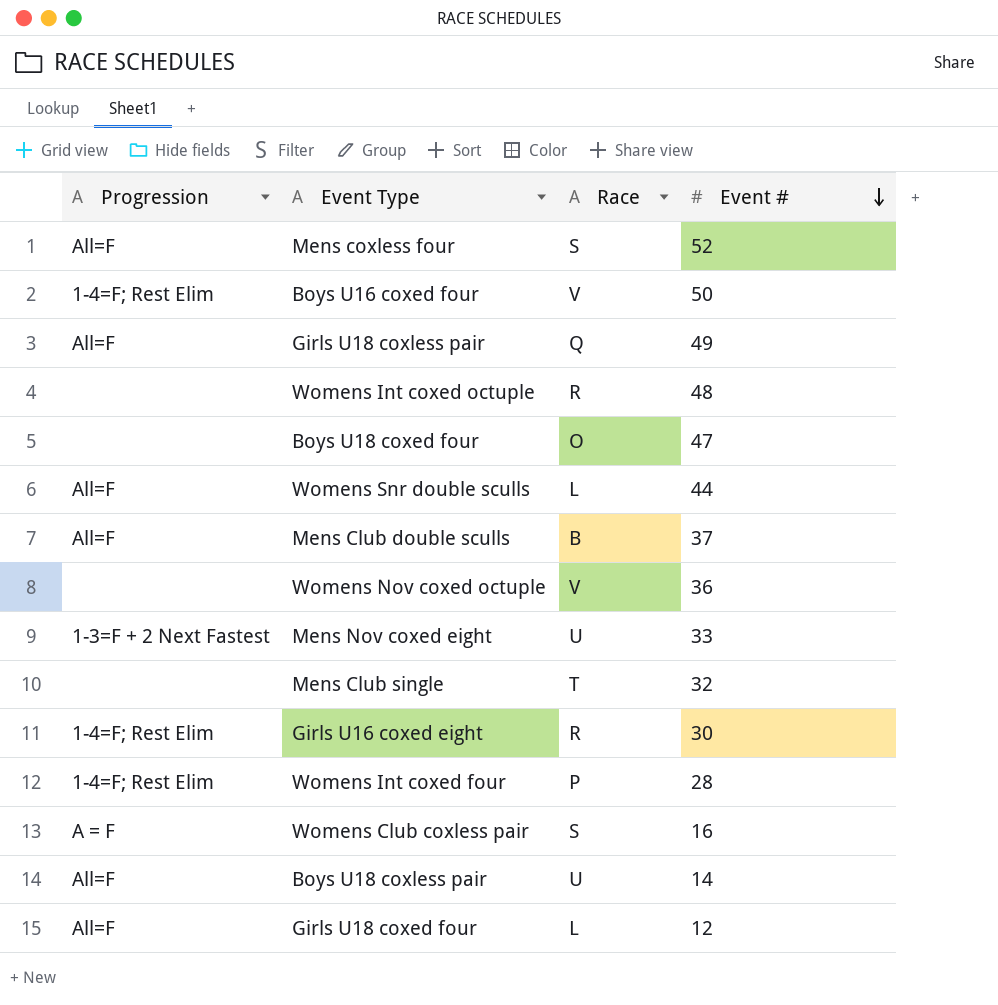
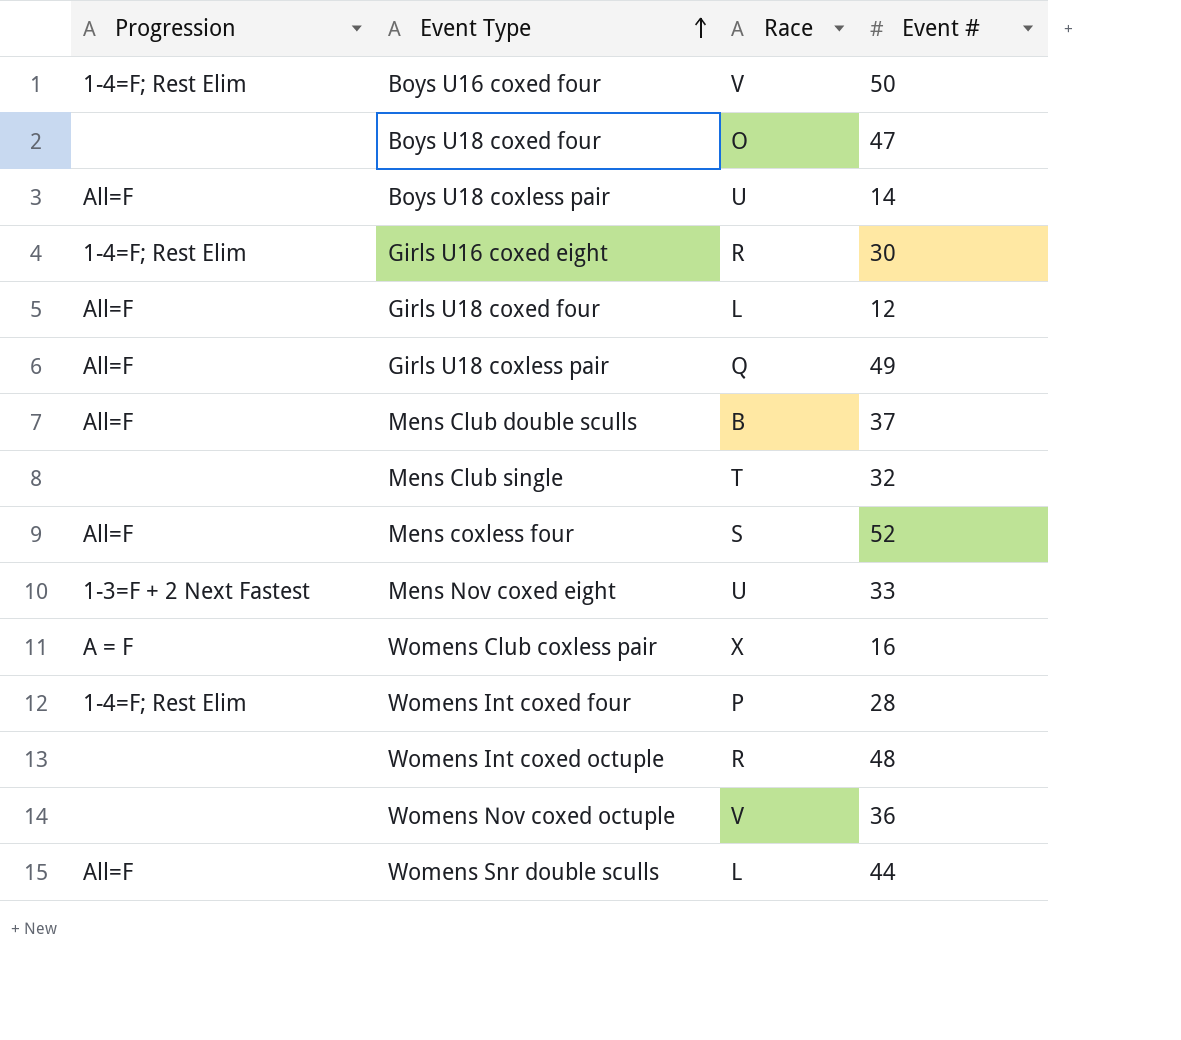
row order: Event # descending -> Event Type ascending
Womens Club coxless pair | Race: S -> X

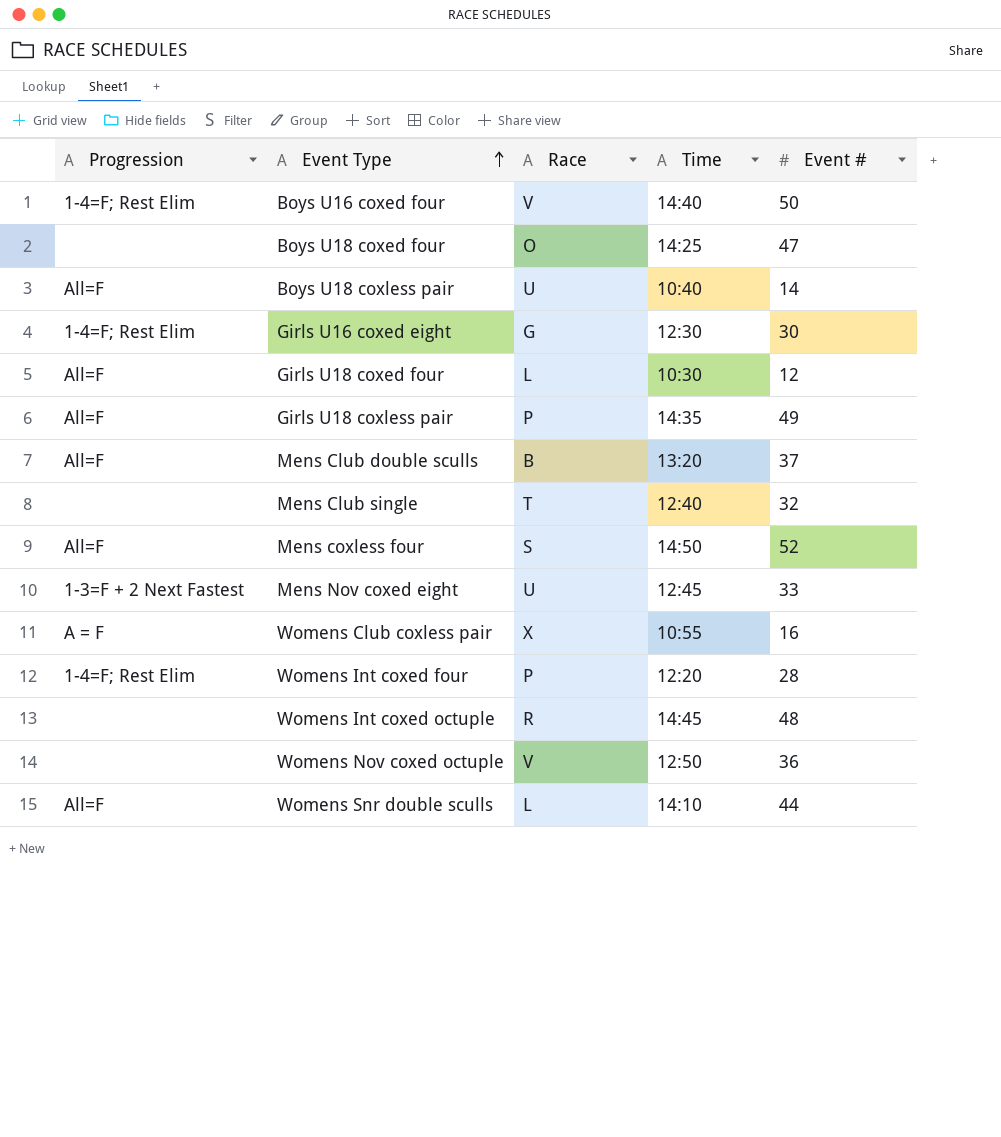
column Time | position: none -> 4
Girls U16 coxed eight | Race: R -> G
Girls U18 coxless pair | Race: Q -> P

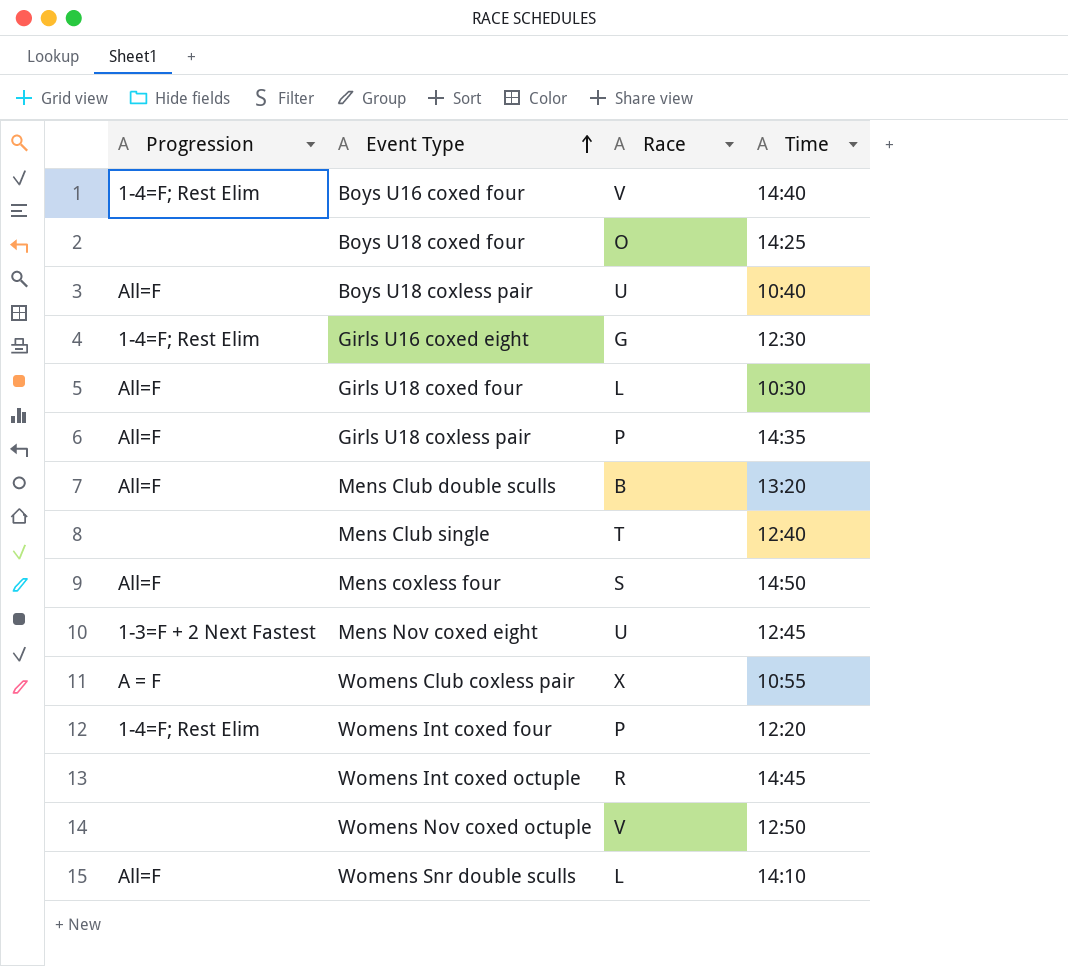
column Event # | position: 5 -> none

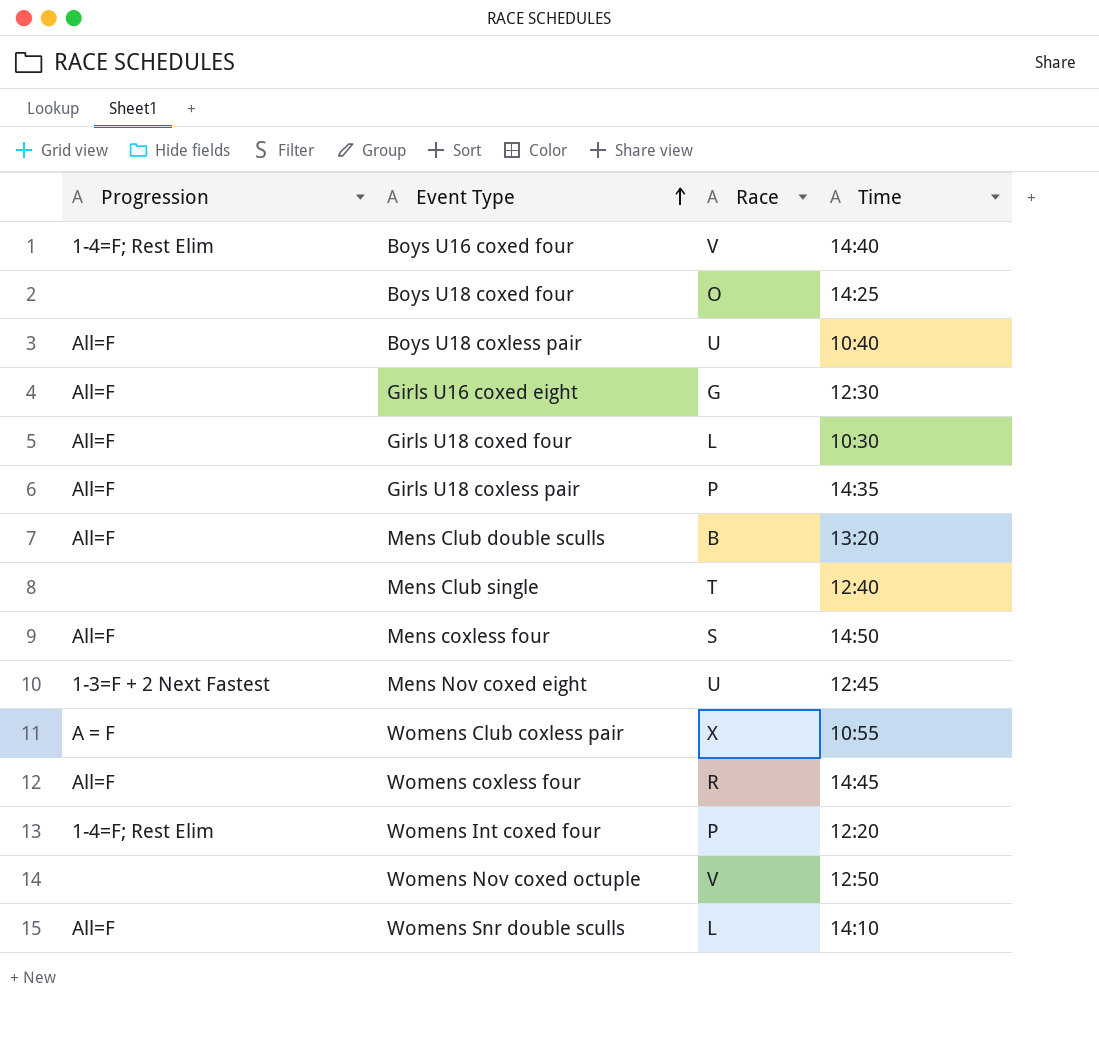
row Womens Int coxed octuple: none | R | 14:45 -> none
Girls U16 coxed eight | Progression: 1-4=F; Rest Elim -> All=F
row Womens coxless four: none -> All=F | R | 14:45

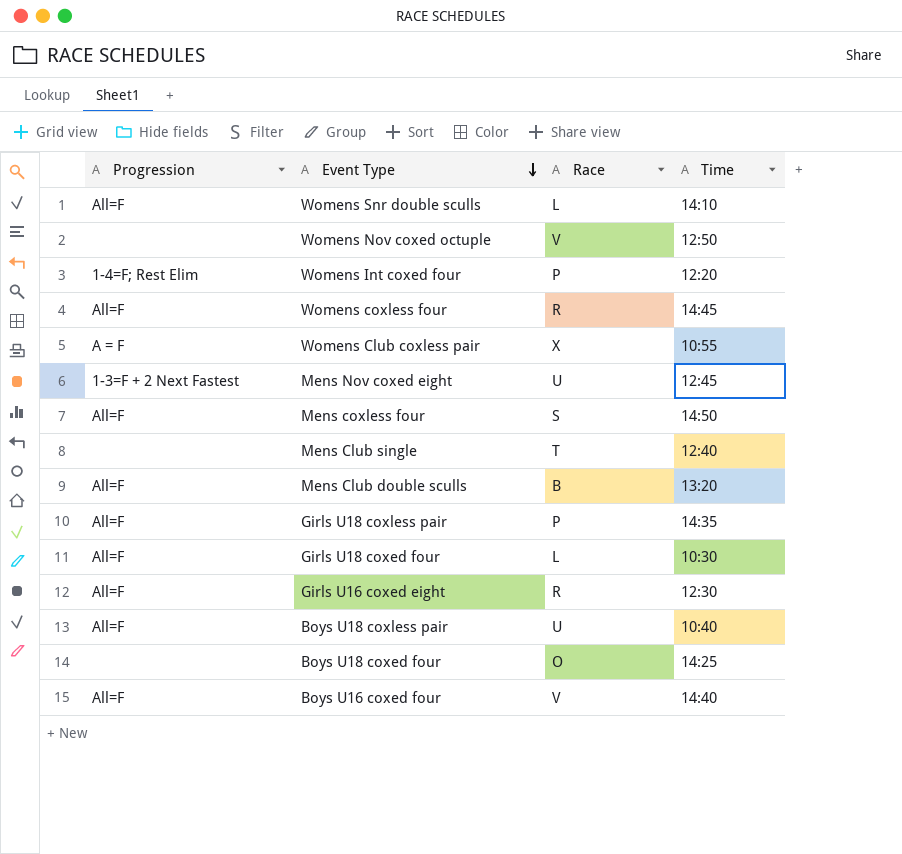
row order: Event Type ascending -> Event Type descending
Girls U16 coxed eight | Race: G -> R
Boys U16 coxed four | Progression: 1-4=F; Rest Elim -> All=F

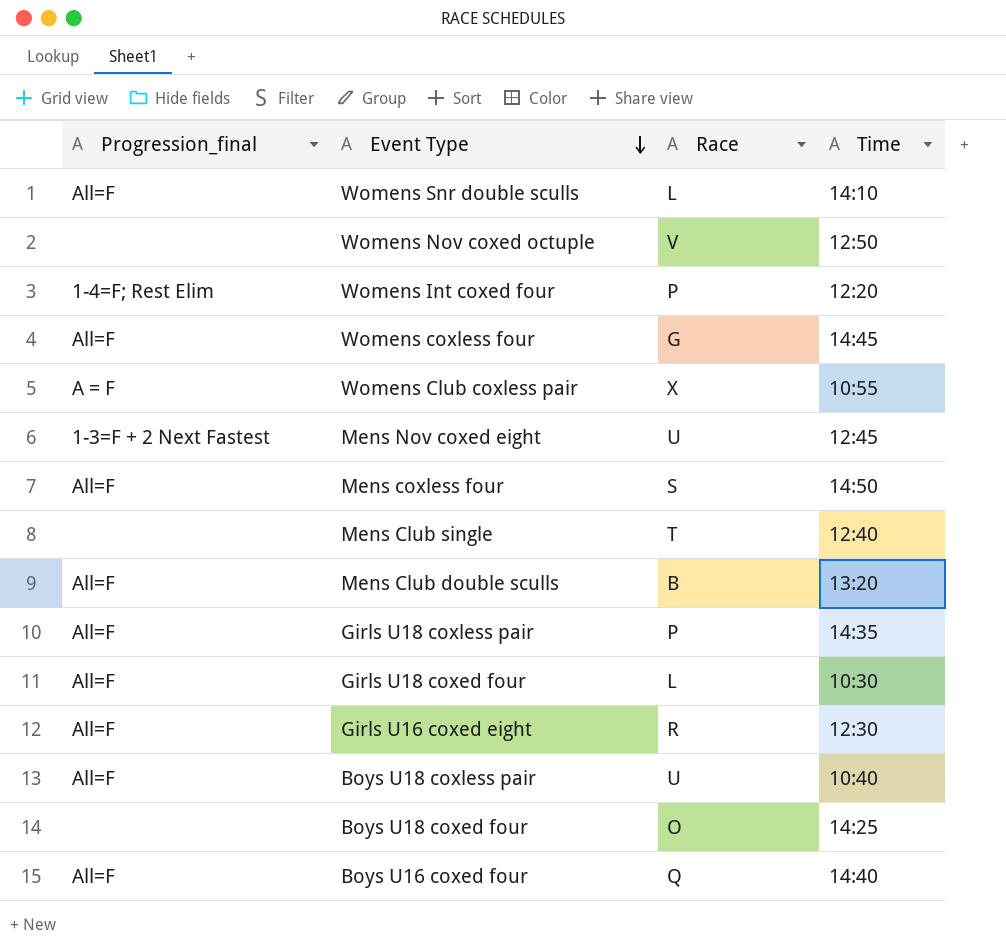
column name: Progression -> Progression_final
Womens coxless four | Race: R -> G
Boys U16 coxed four | Race: V -> Q

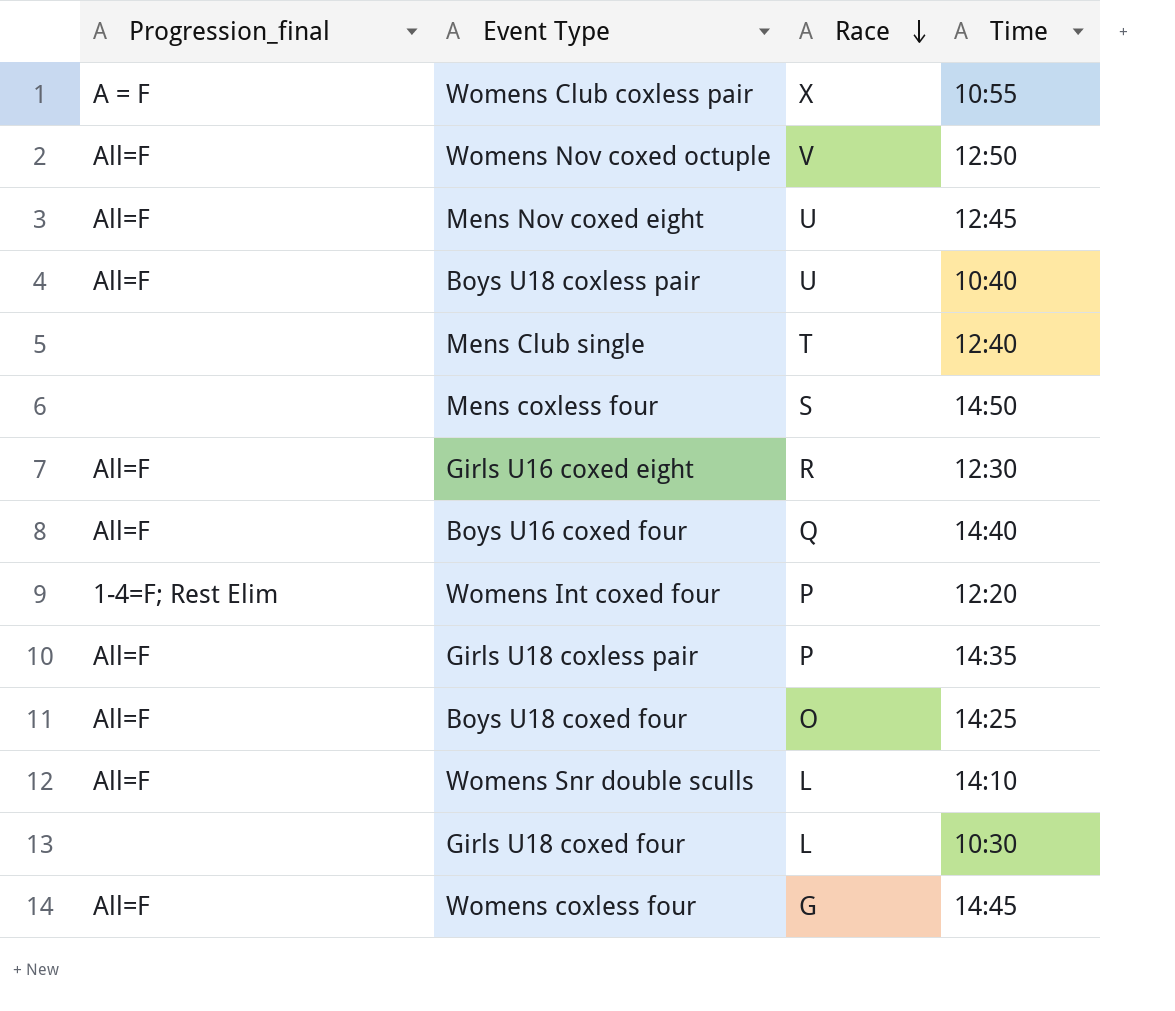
row order: Event Type descending -> Race descending
row Mens Club double sculls: All=F | B | 13:20 -> none
Womens Nov coxed octuple | Progression_final: none -> All=F
Mens Nov coxed eight | Progression_final: 1-3=F + 2 Next Fastest -> All=F
Mens coxless four | Progression_final: All=F -> none
Boys U18 coxed four | Progression_final: none -> All=F
Girls U18 coxed four | Progression_final: All=F -> none

